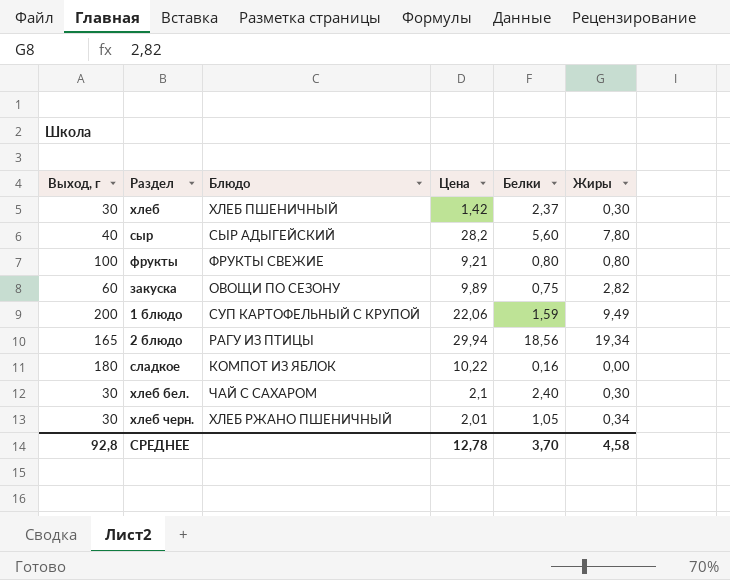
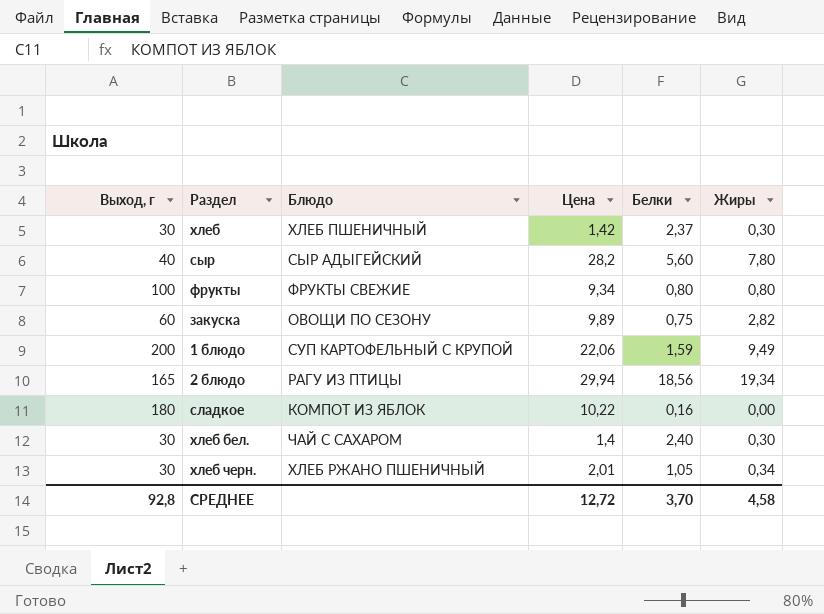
фрукты | Цена: 9,21 -> 9,34
хлеб бел. | Цена: 2,1 -> 1,4
СРЕДНЕЕ | Цена: 12,78 -> 12,72

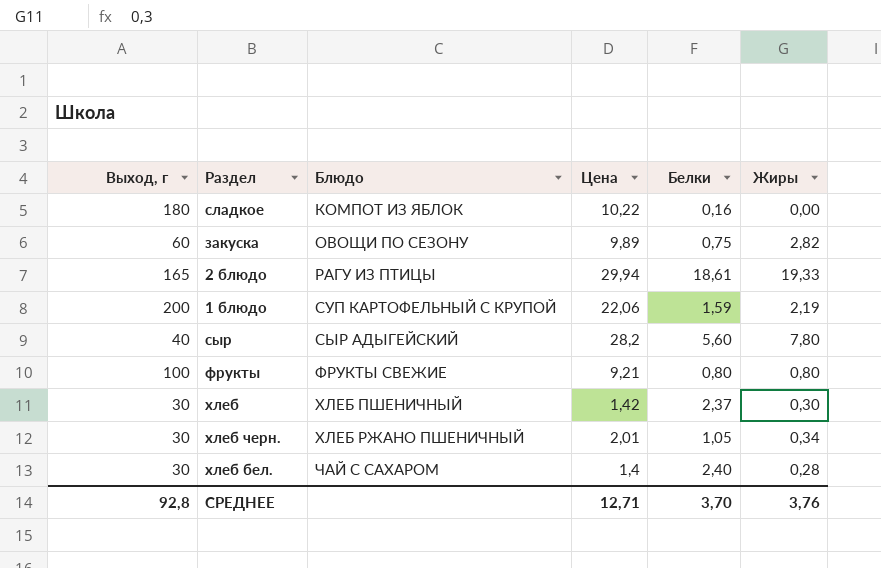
row order: none -> Блюдо ascending
2 блюдо | Белки: 18,56 -> 18,61
2 блюдо | Жиры: 19,34 -> 19,33
1 блюдо | Жиры: 9,49 -> 2,19
фрукты | Цена: 9,34 -> 9,21
хлеб бел. | Жиры: 0,30 -> 0,28
СРЕДНЕЕ | Цена: 12,72 -> 12,71
СРЕДНЕЕ | Жиры: 4,58 -> 3,76

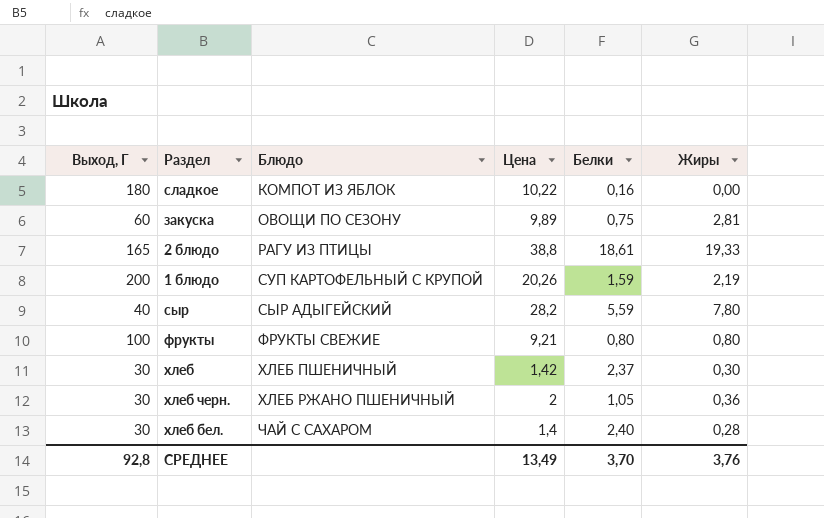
column name: Выход, г -> Выход, Г
закуска | Жиры: 2,82 -> 2,81
2 блюдо | Цена: 29,94 -> 38,8
1 блюдо | Цена: 22,06 -> 20,26
сыр | Белки: 5,60 -> 5,59
хлеб черн. | Цена: 2,01 -> 2
хлеб черн. | Жиры: 0,34 -> 0,36
СРЕДНЕЕ | Цена: 12,71 -> 13,49

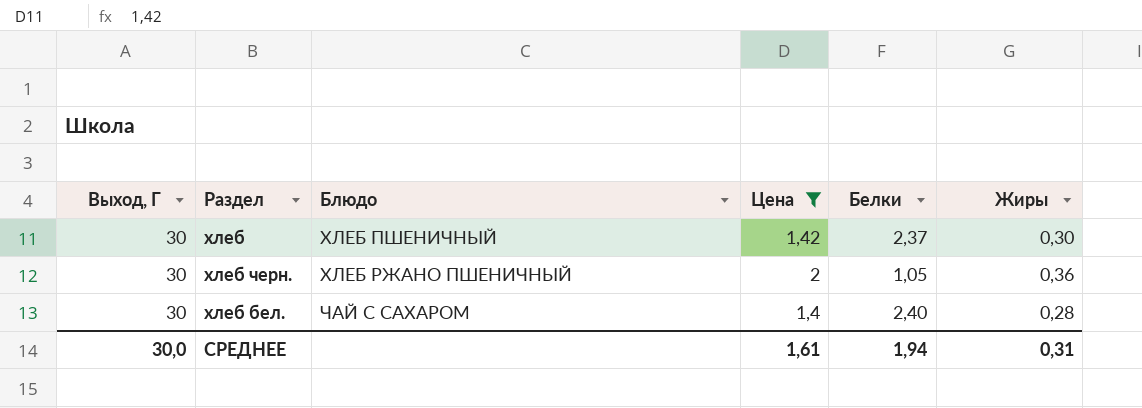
filter: none -> Цена <= 2
СРЕДНЕЕ | Выход, Г: 92,8 -> 30,0
СРЕДНЕЕ | Цена: 13,49 -> 1,61
СРЕДНЕЕ | Белки: 3,70 -> 1,94
СРЕДНЕЕ | Жиры: 3,76 -> 0,31

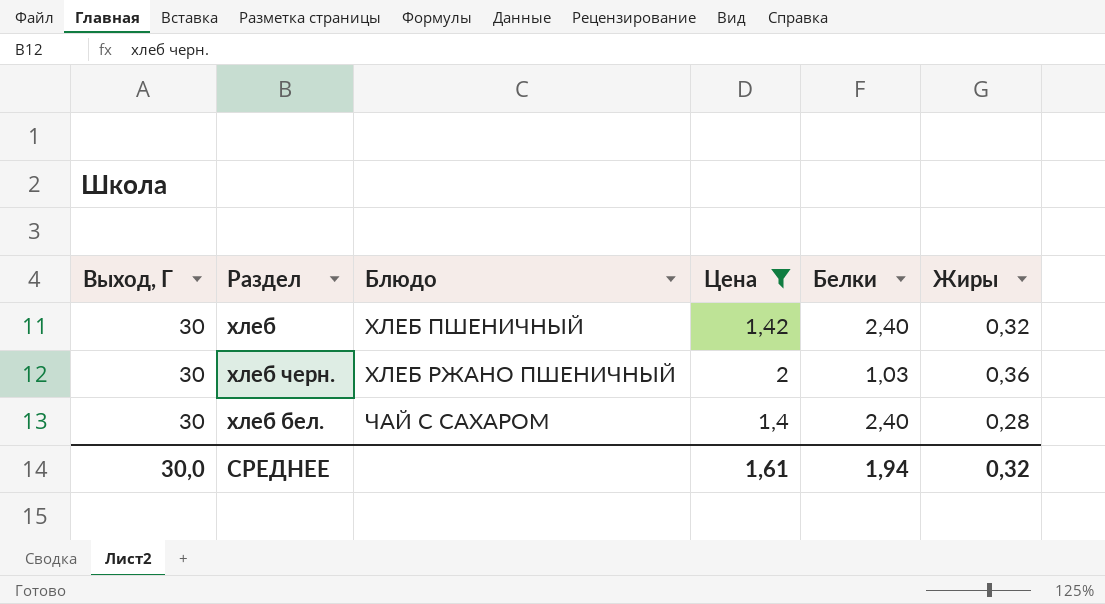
хлеб | Белки: 2,37 -> 2,40
хлеб | Жиры: 0,30 -> 0,32
хлеб черн. | Белки: 1,05 -> 1,03
СРЕДНЕЕ | Жиры: 0,31 -> 0,32

